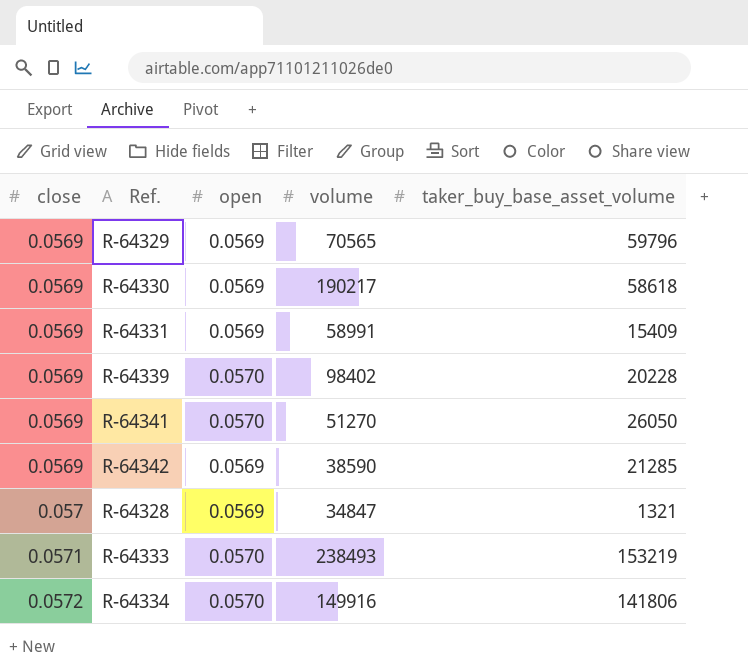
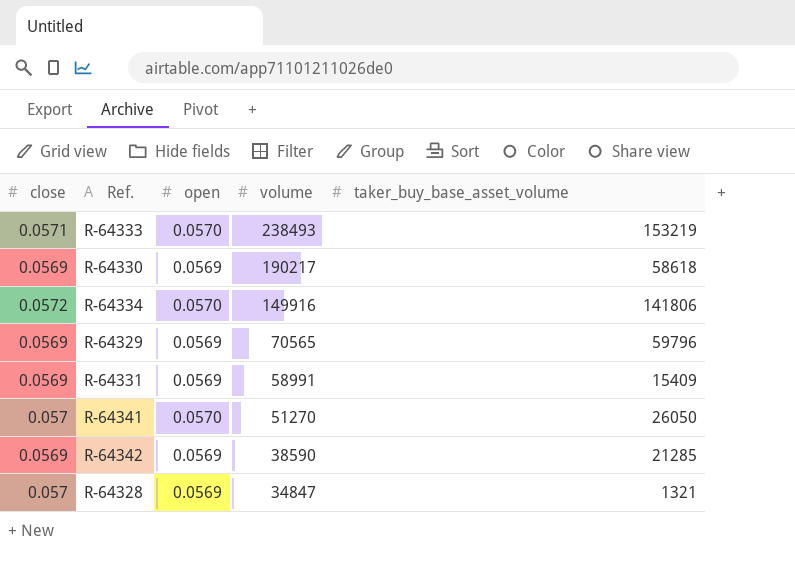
row order: close ascending -> volume descending
row R-64339: 0.0569 | 0.0570 | 98402 | 20228 -> none
R-64341 | close: 0.0569 -> 0.057

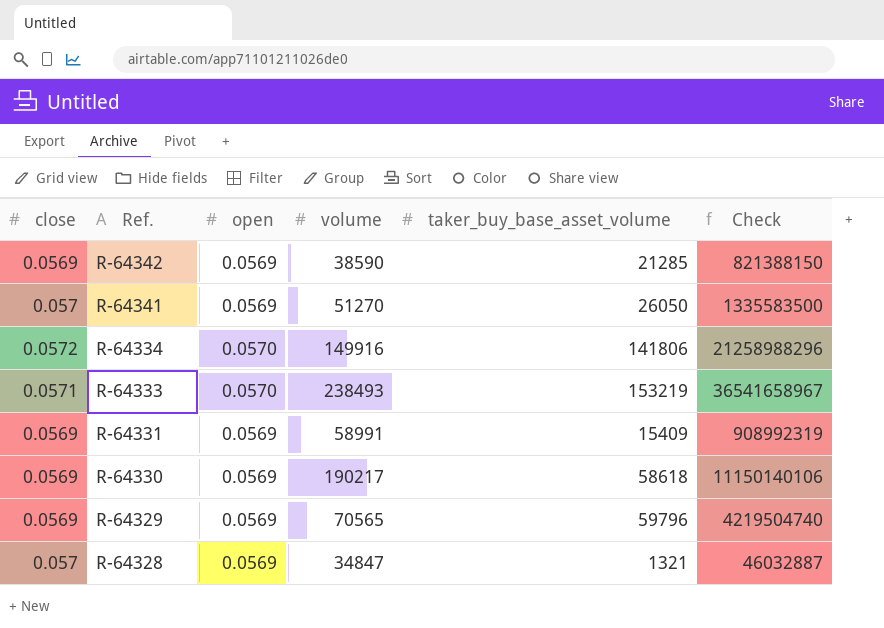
row order: volume descending -> Ref. descending
column Check | formula: none -> [volume] * [taker_buy_base_asset_volume]
R-64341 | open: 0.0570 -> 0.0569

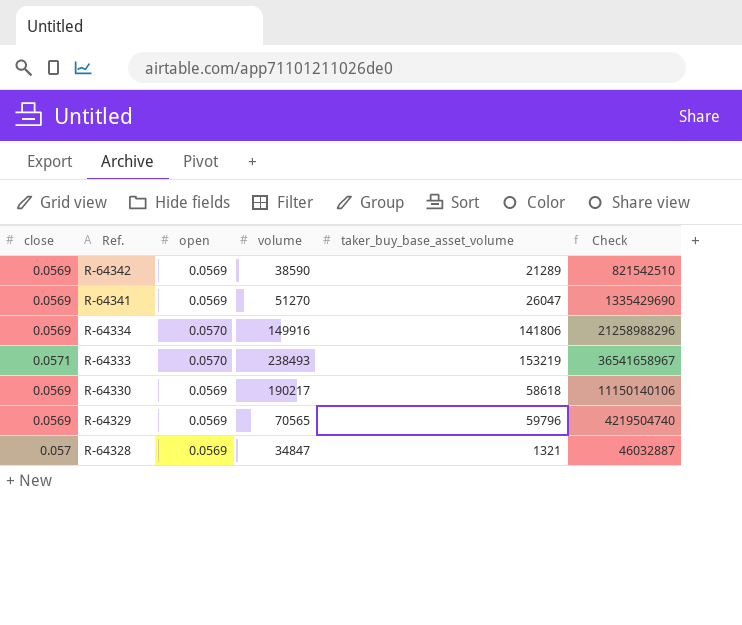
row R-64331: 0.0569 | 0.0569 | 58991 | 15409 | 908992319 -> none
R-64342 | taker_buy_base_asset_volume: 21285 -> 21289
R-64342 | Check: 821388150 -> 821542510
R-64341 | close: 0.057 -> 0.0569
R-64341 | taker_buy_base_asset_volume: 26050 -> 26047
R-64341 | Check: 1335583500 -> 1335429690
R-64334 | close: 0.0572 -> 0.0569

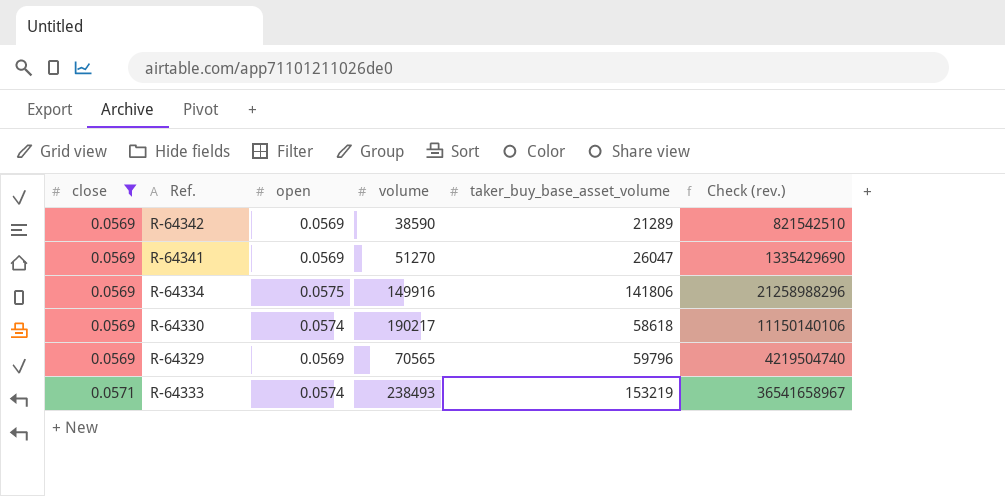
filter: none -> close != 0.057
row order: Ref. descending -> close ascending
column name: Check -> Check (rev.)
R-64334 | open: 0.0570 -> 0.0575
R-64330 | open: 0.0569 -> 0.0574
R-64333 | open: 0.0570 -> 0.0574

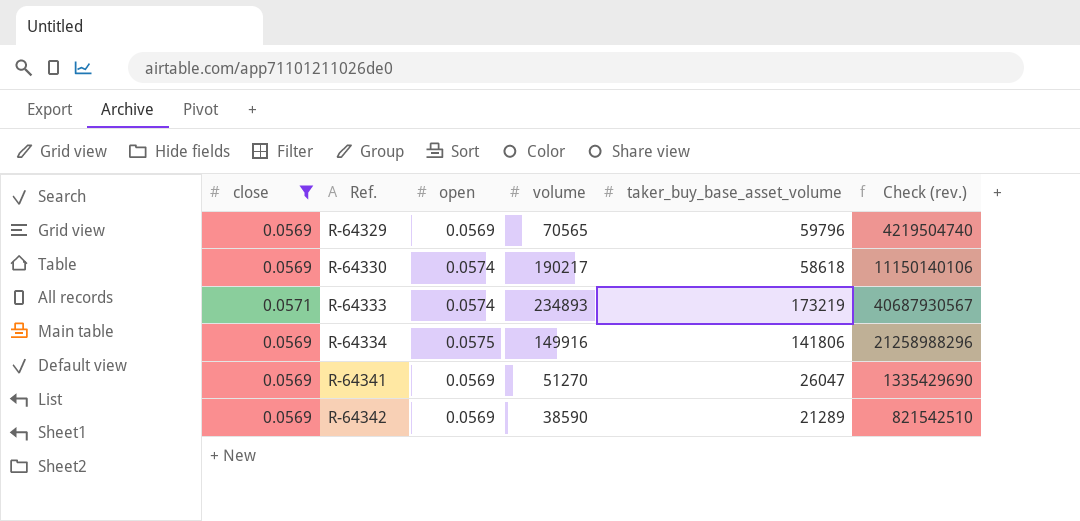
row order: close ascending -> Ref. ascending
R-64333 | volume: 238493 -> 234893
R-64333 | taker_buy_base_asset_volume: 153219 -> 173219
R-64333 | Check (rev.): 36541658967 -> 40687930567

